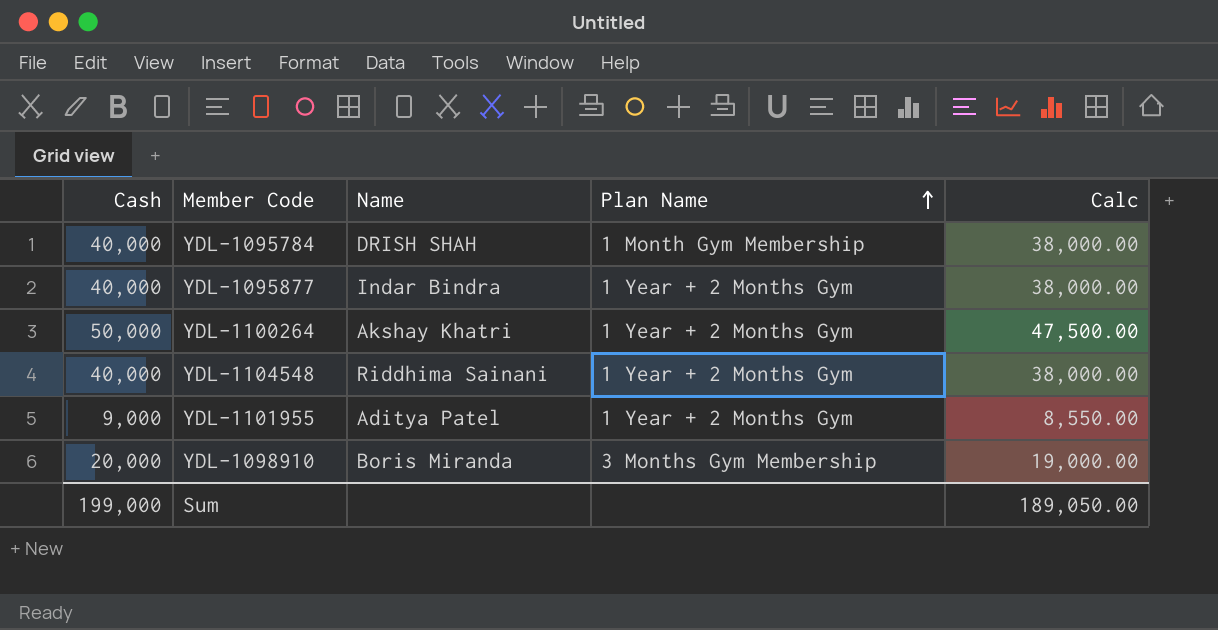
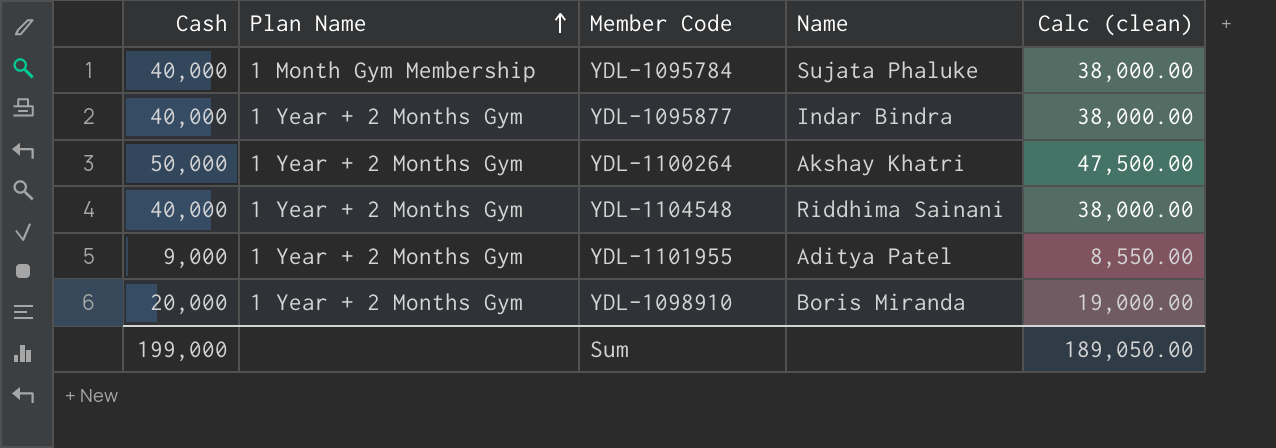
column Plan Name | position: 4 -> 2
column name: Calc -> Calc (clean)
YDL-1095784 | Name: DRISH SHAH -> Sujata Phaluke
YDL-1098910 | Plan Name: 3 Months Gym Membership -> 1 Year + 2 Months Gym

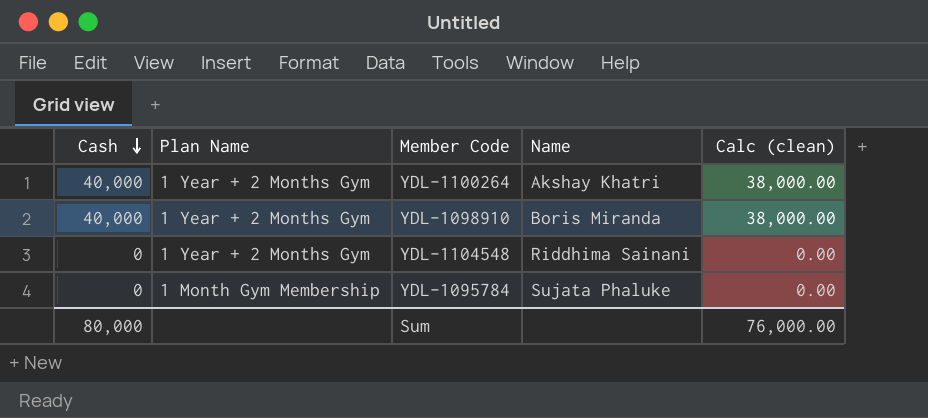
row order: Plan Name ascending -> Cash descending
row YDL-1095877: 40,000 | 1 Year + 2 Months Gym | Indar Bindra | 38,000.00 -> none
row YDL-1101955: 9,000 | 1 Year + 2 Months Gym | Aditya Patel | 8,550.00 -> none
YDL-1100264 | Cash: 50,000 -> 40,000
YDL-1100264 | Calc (clean): 47,500.00 -> 38,000.00
YDL-1098910 | Cash: 20,000 -> 40,000
YDL-1098910 | Calc (clean): 19,000.00 -> 38,000.00
YDL-1104548 | Cash: 40,000 -> 0
YDL-1104548 | Calc (clean): 38,000.00 -> 0.00
YDL-1095784 | Cash: 40,000 -> 0
YDL-1095784 | Calc (clean): 38,000.00 -> 0.00
Sum | Cash: 199,000 -> 80,000
Sum | Calc (clean): 189,050.00 -> 76,000.00

